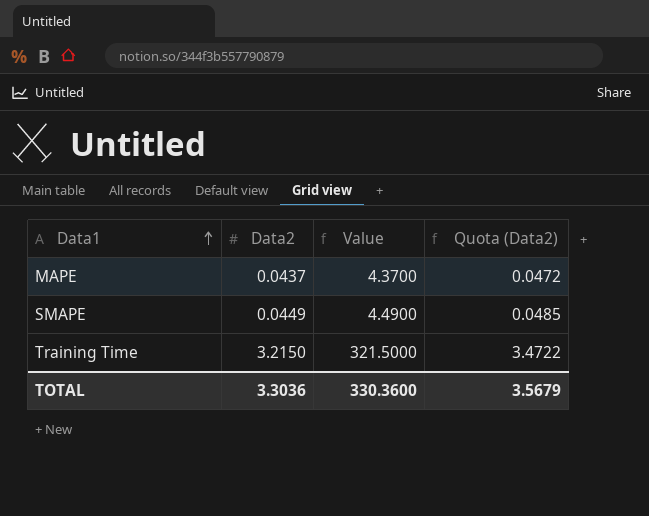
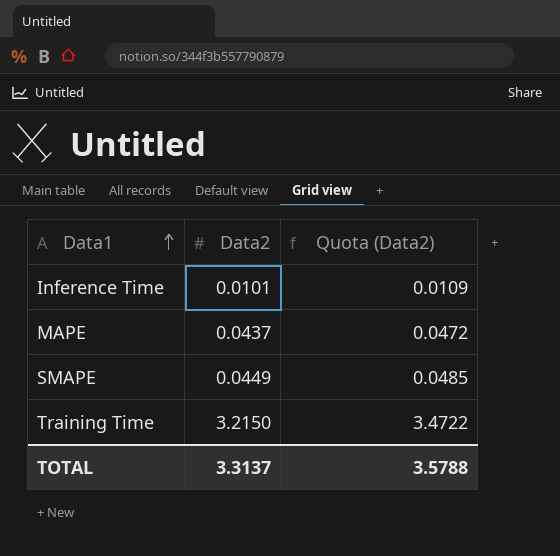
column Value | formula: [Data2] * 100 -> none
row Inference Time: none -> 0.0101 | 0.0109
TOTAL | Data2: 3.3036 -> 3.3137
TOTAL | Quota (Data2): 3.5679 -> 3.5788

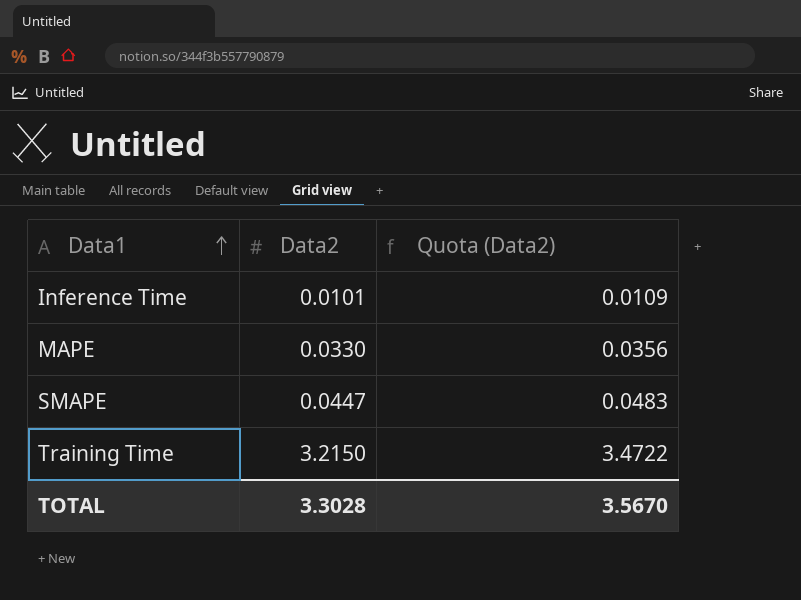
MAPE | Data2: 0.0437 -> 0.0330
MAPE | Quota (Data2): 0.0472 -> 0.0356
SMAPE | Data2: 0.0449 -> 0.0447
SMAPE | Quota (Data2): 0.0485 -> 0.0483
TOTAL | Data2: 3.3137 -> 3.3028
TOTAL | Quota (Data2): 3.5788 -> 3.5670

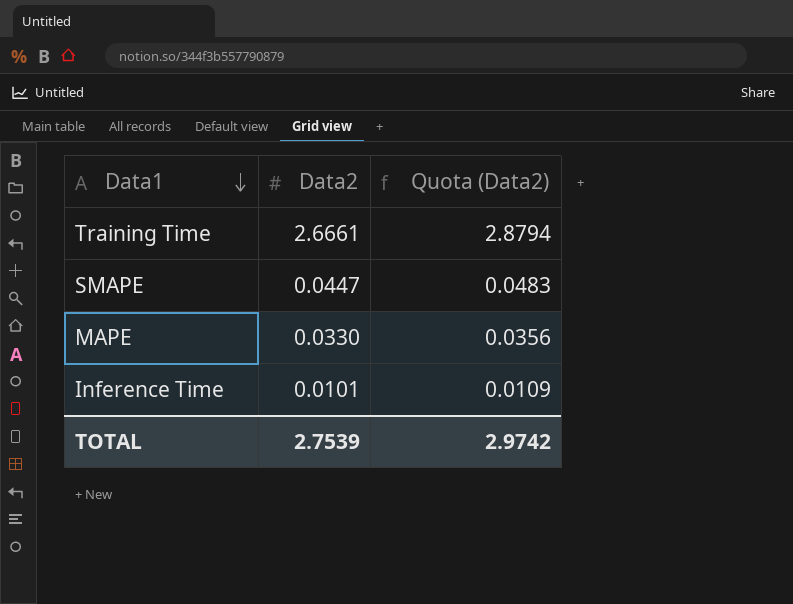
row order: Data1 ascending -> Data1 descending
Training Time | Data2: 3.2150 -> 2.6661
Training Time | Quota (Data2): 3.4722 -> 2.8794
TOTAL | Data2: 3.3028 -> 2.7539
TOTAL | Quota (Data2): 3.5670 -> 2.9742

